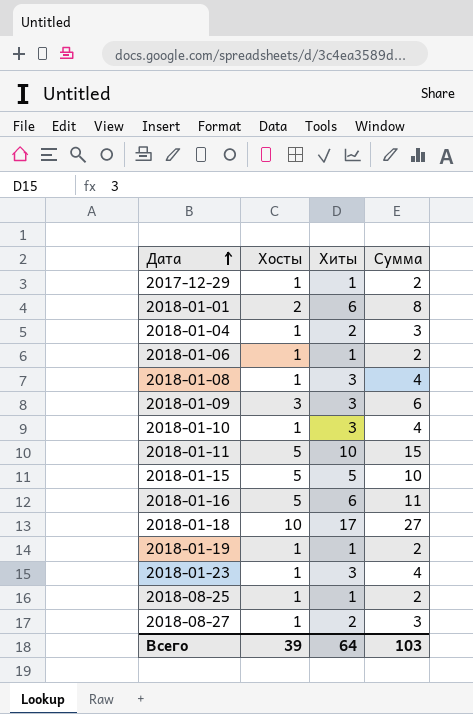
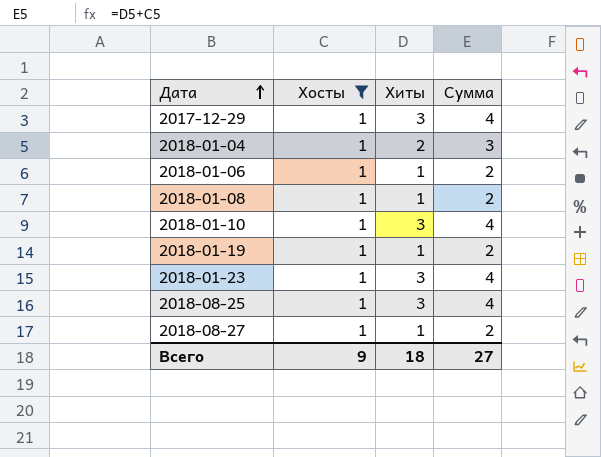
filter: none -> Хосты = 1
2017-12-29 | Хиты: 1 -> 3
2017-12-29 | Сумма: 2 -> 4
2018-01-08 | Хиты: 3 -> 1
2018-01-08 | Сумма: 4 -> 2
2018-08-25 | Хиты: 1 -> 3
2018-08-25 | Сумма: 2 -> 4
2018-08-27 | Хиты: 2 -> 1
2018-08-27 | Сумма: 3 -> 2
Всего | Хосты: 39 -> 9
Всего | Хиты: 64 -> 18
Всего | Сумма: 103 -> 27

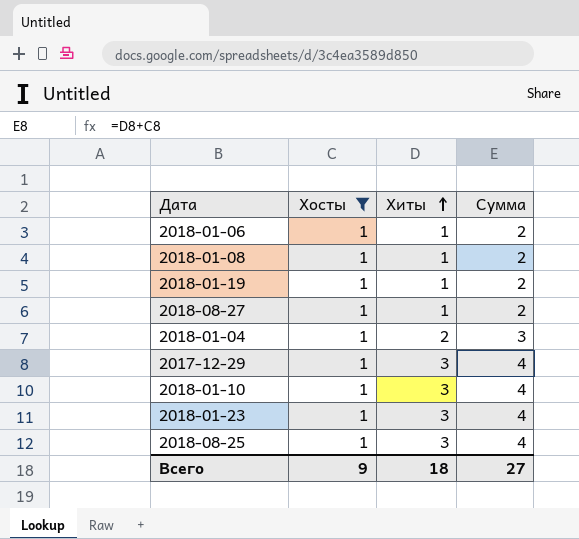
row order: Дата ascending -> Хиты ascending

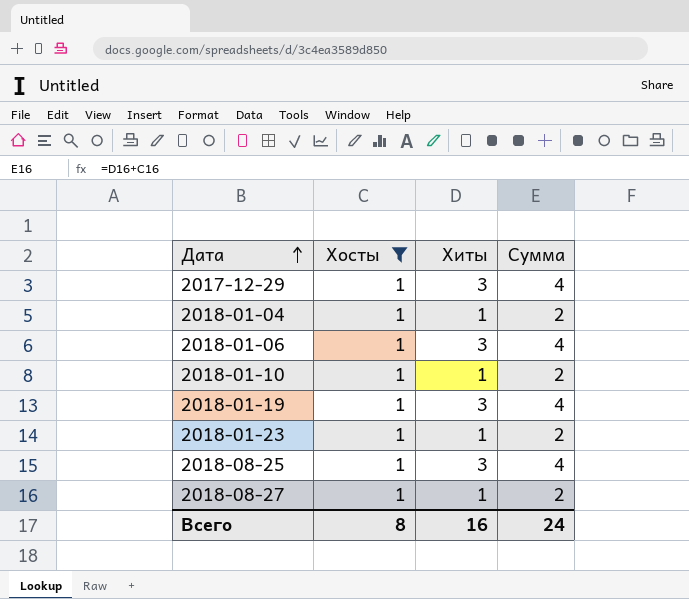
row order: Хиты ascending -> Дата ascending
row 2018-01-08: 1 | 1 | 2 -> none
2018-01-04 | Хиты: 2 -> 1
2018-01-04 | Сумма: 3 -> 2
2018-01-06 | Хиты: 1 -> 3
2018-01-06 | Сумма: 2 -> 4
2018-01-10 | Хиты: 3 -> 1
2018-01-10 | Сумма: 4 -> 2
2018-01-19 | Хиты: 1 -> 3
2018-01-19 | Сумма: 2 -> 4
2018-01-23 | Хиты: 3 -> 1
2018-01-23 | Сумма: 4 -> 2
Всего | Хосты: 9 -> 8
Всего | Хиты: 18 -> 16
Всего | Сумма: 27 -> 24

